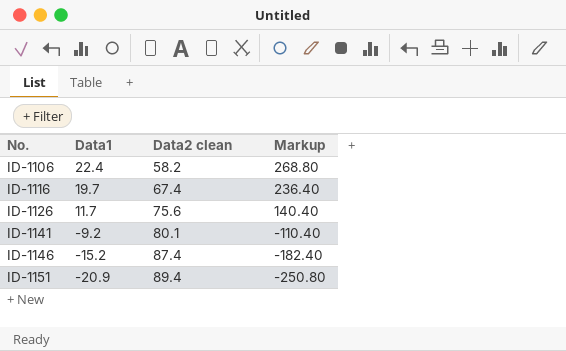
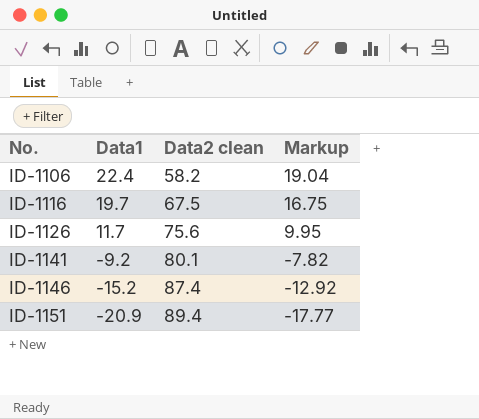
column Markup | formula: [Data1] * 12 -> [Data1] * 0.85
ID-1116 | Data2 clean: 67.4 -> 67.5

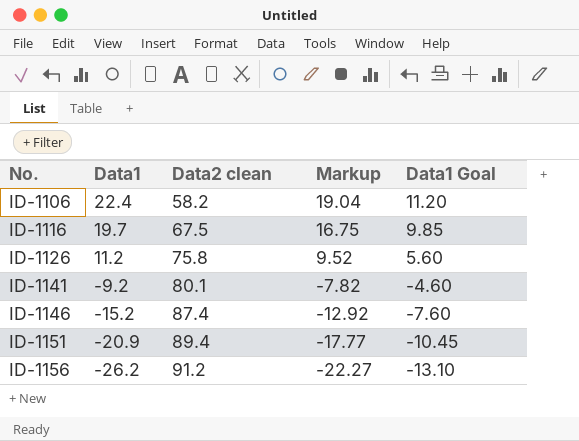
column Data1 Goal | formula: none -> [Data1] * 0.5
ID-1126 | Data1: 11.7 -> 11.2
ID-1126 | Data2 clean: 75.6 -> 75.8
ID-1126 | Markup: 9.95 -> 9.52
row ID-1156: none -> -26.2 | 91.2 | -22.27 | -13.10

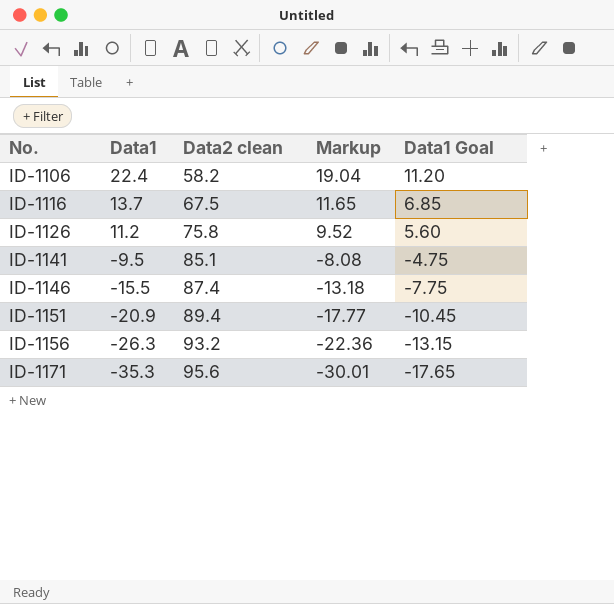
ID-1116 | Data1: 19.7 -> 13.7
ID-1116 | Markup: 16.75 -> 11.65
ID-1116 | Data1 Goal: 9.85 -> 6.85
ID-1141 | Data1: -9.2 -> -9.5
ID-1141 | Data2 clean: 80.1 -> 85.1
ID-1141 | Markup: -7.82 -> -8.08
ID-1141 | Data1 Goal: -4.60 -> -4.75
ID-1146 | Data1: -15.2 -> -15.5
ID-1146 | Markup: -12.92 -> -13.18
ID-1146 | Data1 Goal: -7.60 -> -7.75
ID-1156 | Data1: -26.2 -> -26.3
ID-1156 | Data2 clean: 91.2 -> 93.2
ID-1156 | Markup: -22.27 -> -22.36
ID-1156 | Data1 Goal: -13.10 -> -13.15
row ID-1171: none -> -35.3 | 95.6 | -30.01 | -17.65

